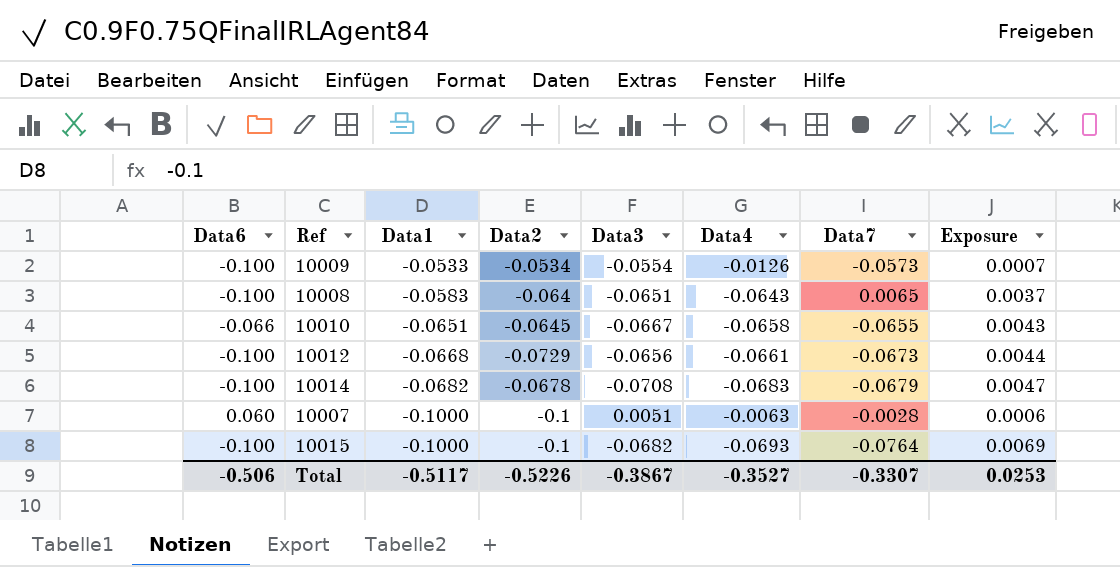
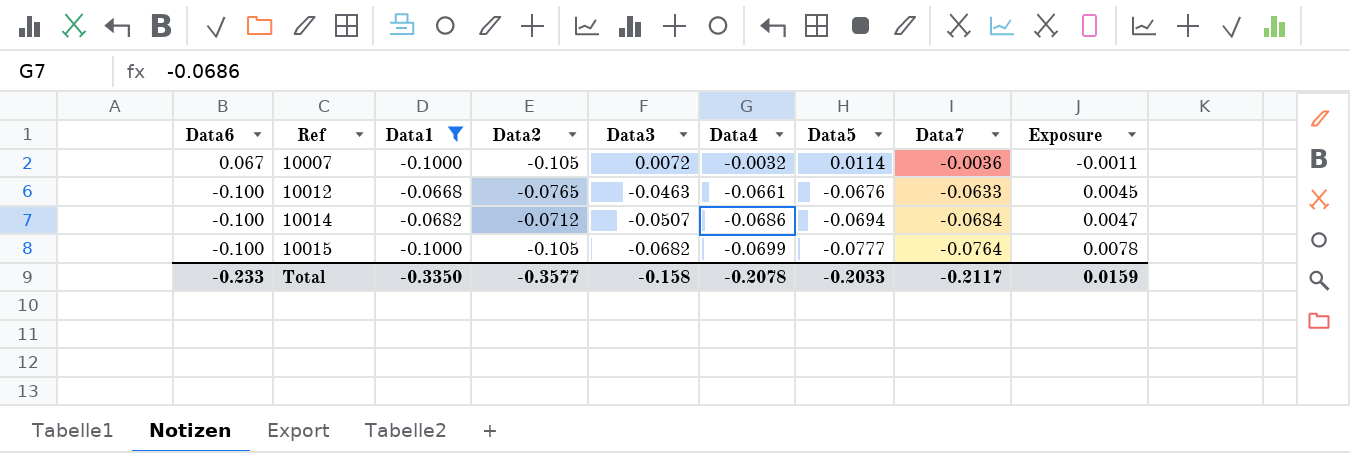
filter: none -> Data1 <= -0.0668
row order: Data1 descending -> Data6 descending
column Data5 | position: none -> 7
column Exposure | formula: [Data1] * [Data4] -> [Data1] * [Data5]
10007 | Data6: 0.060 -> 0.067
10007 | Data2: -0.1 -> -0.105
10007 | Data3: 0.0051 -> 0.0072
10007 | Data4: -0.0063 -> -0.0032
10007 | Data7: -0.0028 -> -0.0036
10012 | Data2: -0.0729 -> -0.0765
10012 | Data3: -0.0656 -> -0.0463
10012 | Data7: -0.0673 -> -0.0633
10014 | Data2: -0.0678 -> -0.0712
10014 | Data3: -0.0708 -> -0.0507
10014 | Data4: -0.0683 -> -0.0686
10014 | Data7: -0.0679 -> -0.0684
10015 | Data2: -0.1 -> -0.105
10015 | Data4: -0.0693 -> -0.0699
Total | Data6: -0.506 -> -0.233
Total | Data1: -0.5117 -> -0.3350
Total | Data2: -0.5226 -> -0.3577
Total | Data3: -0.3867 -> -0.158
Total | Data4: -0.3527 -> -0.2078
Total | Data7: -0.3307 -> -0.2117
Total | Exposure: 0.0253 -> 0.0159

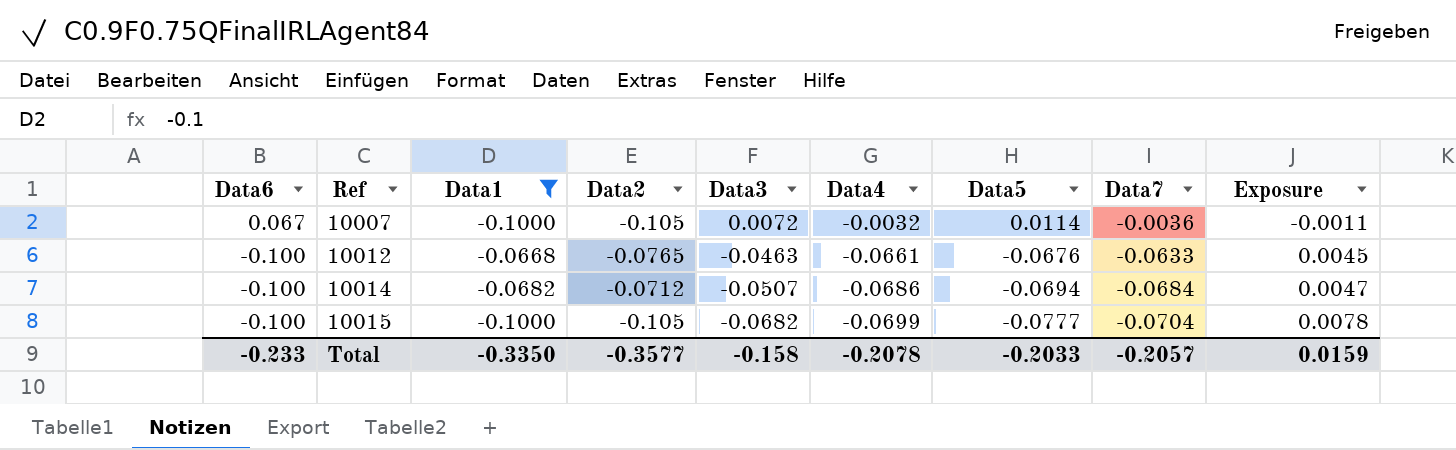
10015 | Data7: -0.0764 -> -0.0704
Total | Data7: -0.2117 -> -0.2057

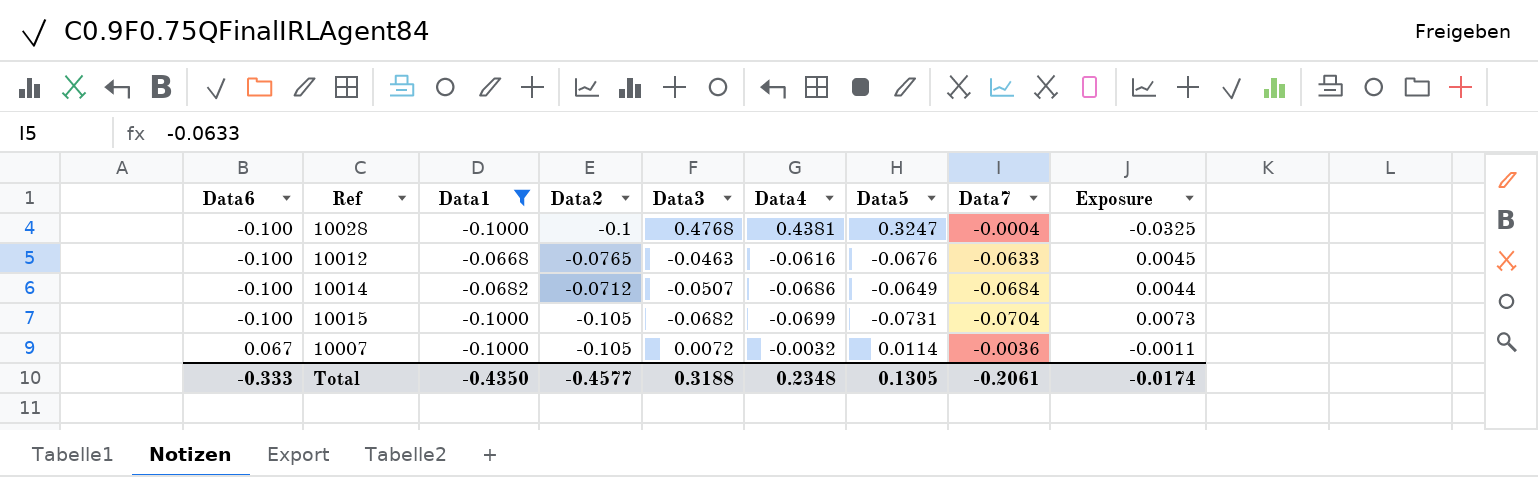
row order: Data6 descending -> Data6 ascending
row 10028: none -> -0.100 | -0.1000 | -0.1 | 0.4768 | 0.4381 | 0.3247 | -0.0004 | -0.0325
10012 | Data4: -0.0661 -> -0.0616
10014 | Data5: -0.0694 -> -0.0649
10014 | Exposure: 0.0047 -> 0.0044
10015 | Data5: -0.0777 -> -0.0731
10015 | Exposure: 0.0078 -> 0.0073
Total | Data6: -0.233 -> -0.333
Total | Data1: -0.3350 -> -0.4350
Total | Data2: -0.3577 -> -0.4577
Total | Data3: -0.158 -> 0.3188
Total | Data4: -0.2078 -> 0.2348
Total | Data5: -0.2033 -> 0.1305
Total | Data7: -0.2057 -> -0.2061
Total | Exposure: 0.0159 -> -0.0174

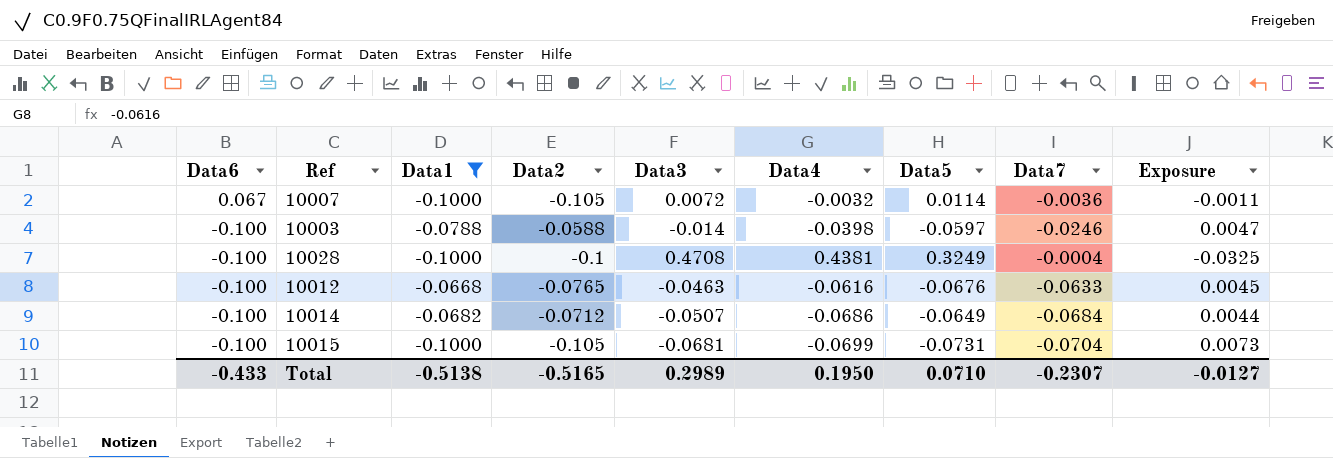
row order: Data6 ascending -> Data6 descending
row 10003: none -> -0.100 | -0.0788 | -0.0588 | -0.014 | -0.0398 | -0.0597 | -0.0246 | 0.0047
10028 | Data3: 0.4768 -> 0.4708
10028 | Data5: 0.3247 -> 0.3249
10015 | Data3: -0.0682 -> -0.0681
Total | Data6: -0.333 -> -0.433
Total | Data1: -0.4350 -> -0.5138
Total | Data2: -0.4577 -> -0.5165
Total | Data3: 0.3188 -> 0.2989
Total | Data4: 0.2348 -> 0.1950
Total | Data5: 0.1305 -> 0.0710
Total | Data7: -0.2061 -> -0.2307
Total | Exposure: -0.0174 -> -0.0127

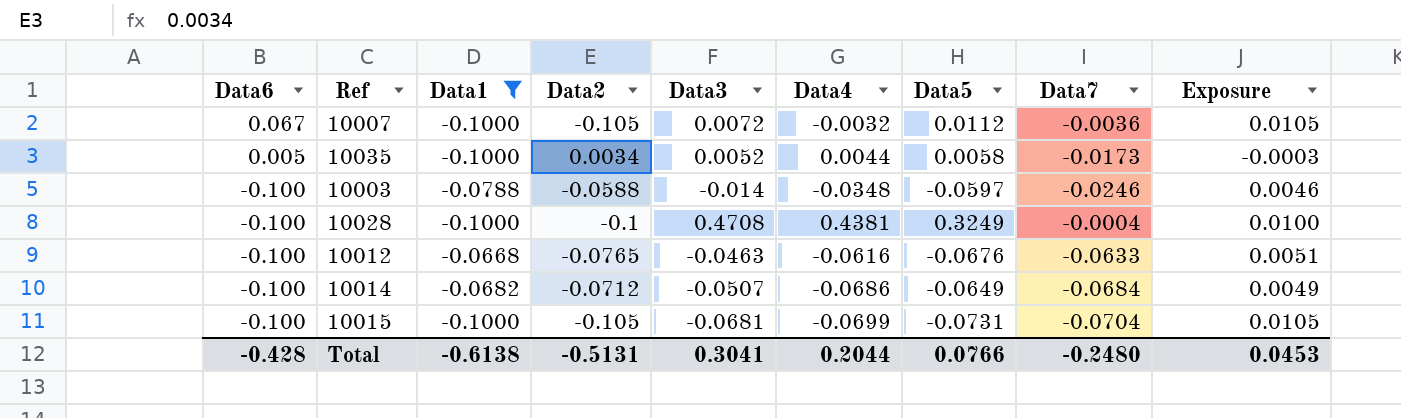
column Exposure | formula: [Data1] * [Data5] -> [Data1] * [Data2]
10007 | Data5: 0.0114 -> 0.0112
row 10035: none -> 0.005 | -0.1000 | 0.0034 | 0.0052 | 0.0044 | 0.0058 | -0.0173 | -0.0003
10003 | Data4: -0.0398 -> -0.0348
Total | Data6: -0.433 -> -0.428
Total | Data1: -0.5138 -> -0.6138
Total | Data2: -0.5165 -> -0.5131
Total | Data3: 0.2989 -> 0.3041
Total | Data4: 0.1950 -> 0.2044
Total | Data5: 0.0710 -> 0.0766
Total | Data7: -0.2307 -> -0.2480
Total | Exposure: -0.0127 -> 0.0453

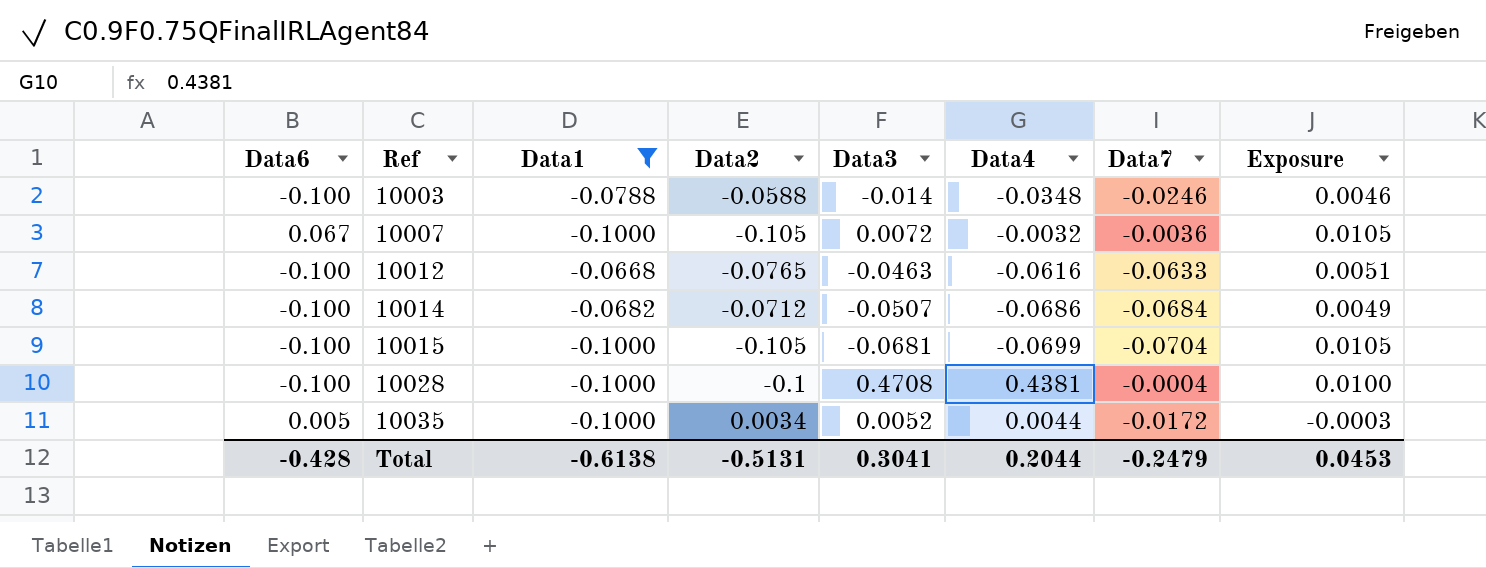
row order: Data6 descending -> Ref ascending
column Data5 | position: 7 -> none
10035 | Data7: -0.0173 -> -0.0172
Total | Data7: -0.2480 -> -0.2479

